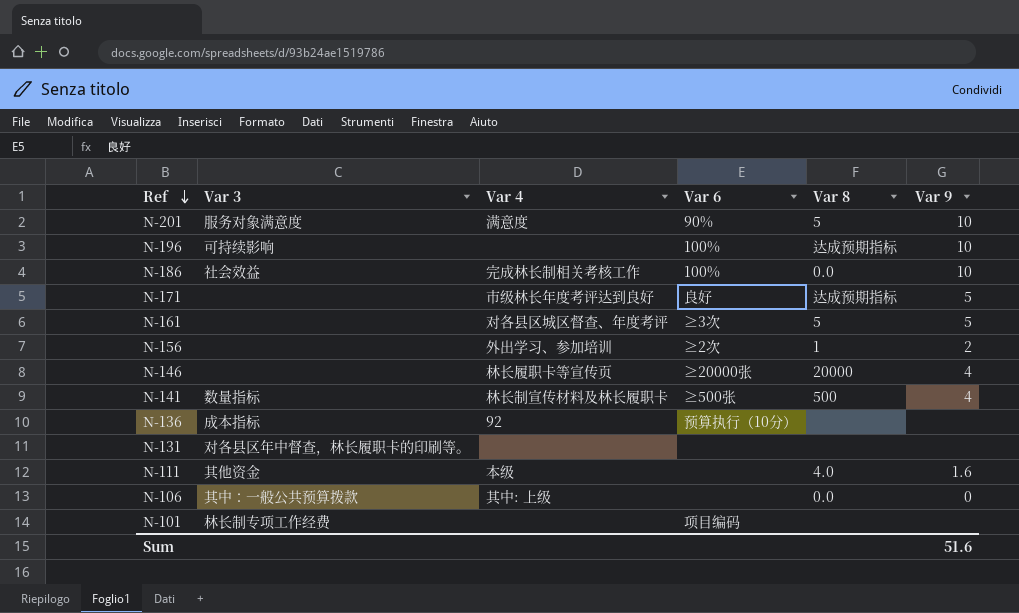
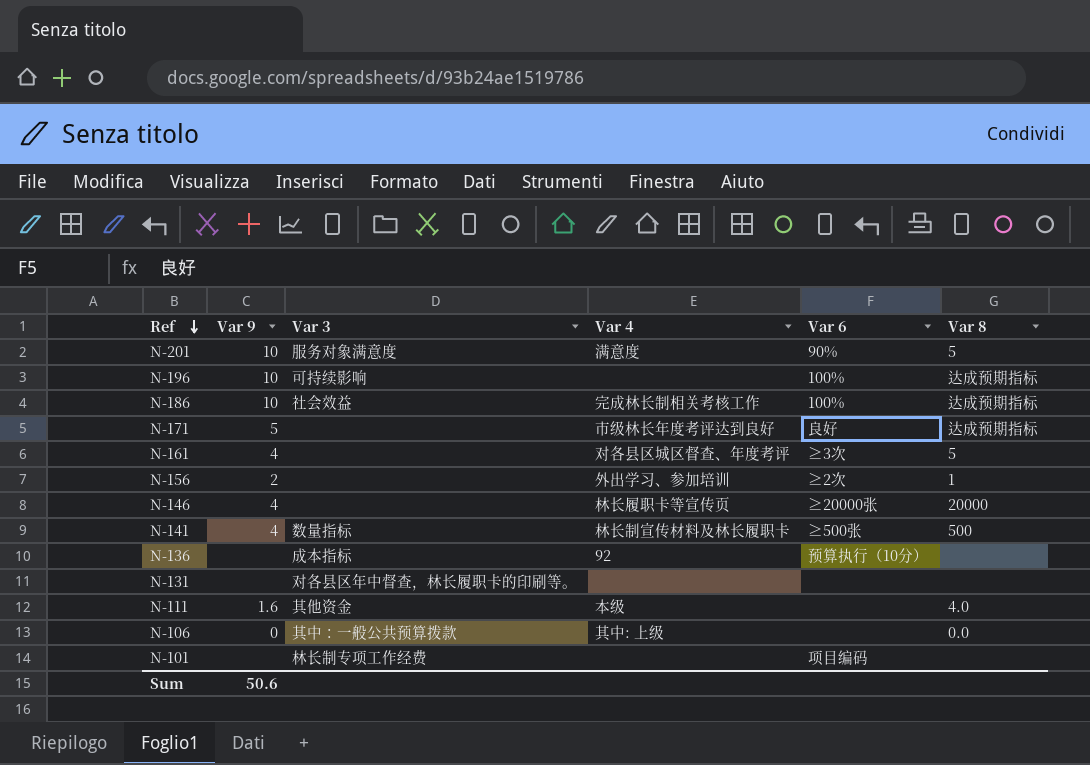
column Var 9 | position: 6 -> 2
N-186 | Var 8: 0.0 -> 达成预期指标
N-161 | Var 9: 5 -> 4
Sum | Var 9: 51.6 -> 50.6

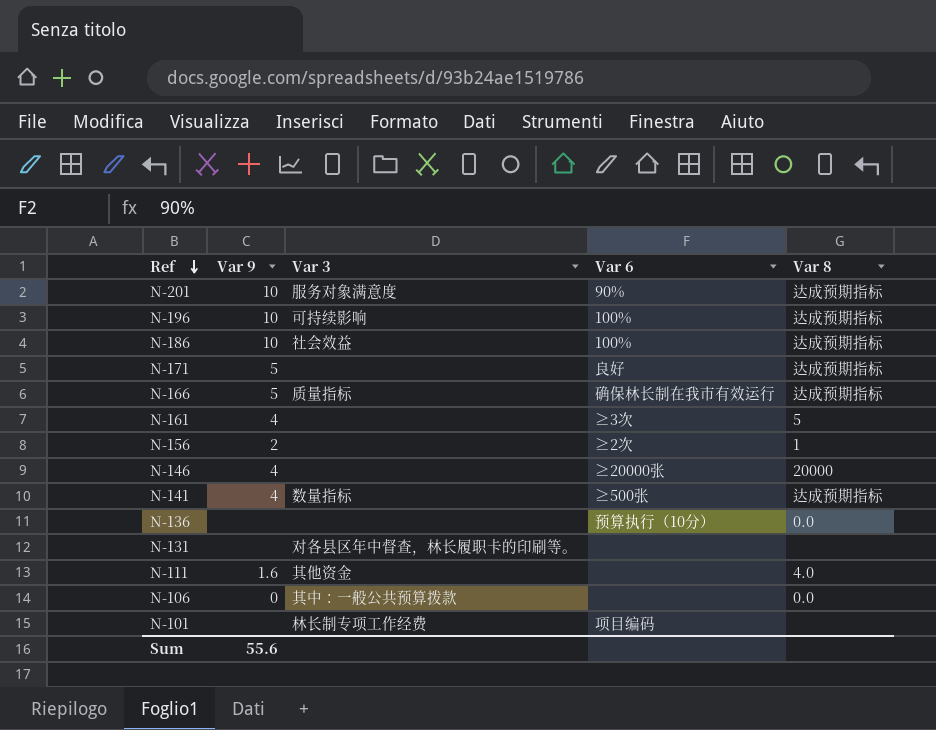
column Var 4 | position: 4 -> none
N-201 | Var 8: 5 -> 达成预期指标
row N-166: none -> 5 | 质量指标 | 确保林长制在我市有效运行 | 达成预期指标
N-141 | Var 8: 500 -> 达成预期指标
N-136 | Var 3: 成本指标 -> none
N-136 | Var 8: none -> 0.0
Sum | Var 9: 50.6 -> 55.6

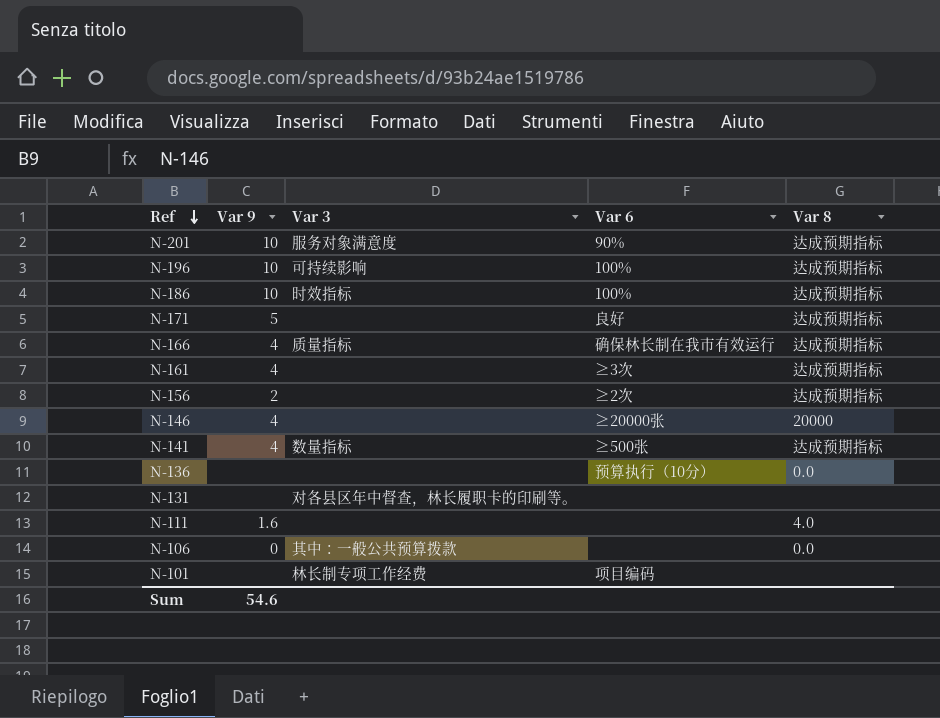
N-186 | Var 3: 社会效益 -> 时效指标
N-166 | Var 9: 5 -> 4
N-161 | Var 8: 5 -> 达成预期指标
N-156 | Var 8: 1 -> 达成预期指标
N-111 | Var 3: 其他资金 -> none
Sum | Var 9: 55.6 -> 54.6

